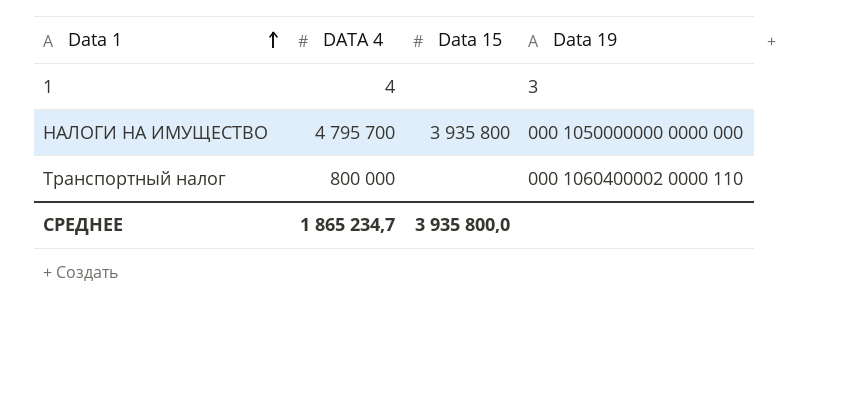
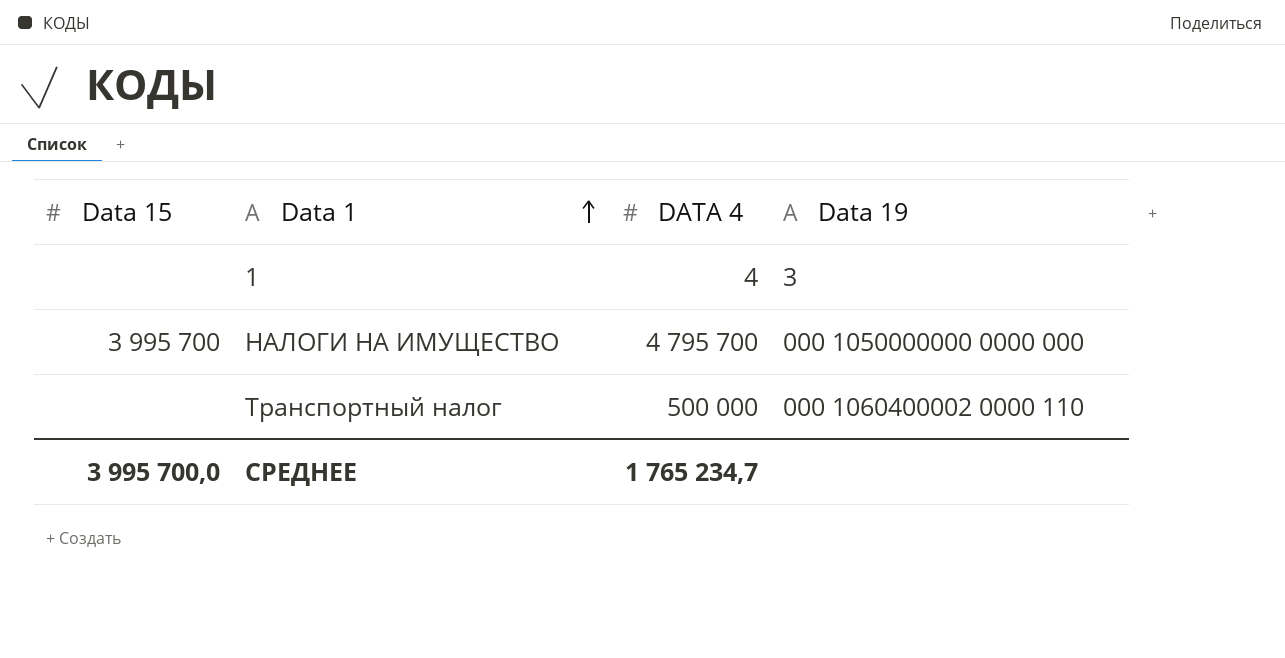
column Data 15 | position: 3 -> 1
НАЛОГИ НА ИМУЩЕСТВО | Data 15: 3 935 800 -> 3 995 700
Транспортный налог | DATA 4: 800 000 -> 500 000
СРЕДНЕЕ | Data 15: 3 935 800,0 -> 3 995 700,0
СРЕДНЕЕ | DATA 4: 1 865 234,7 -> 1 765 234,7

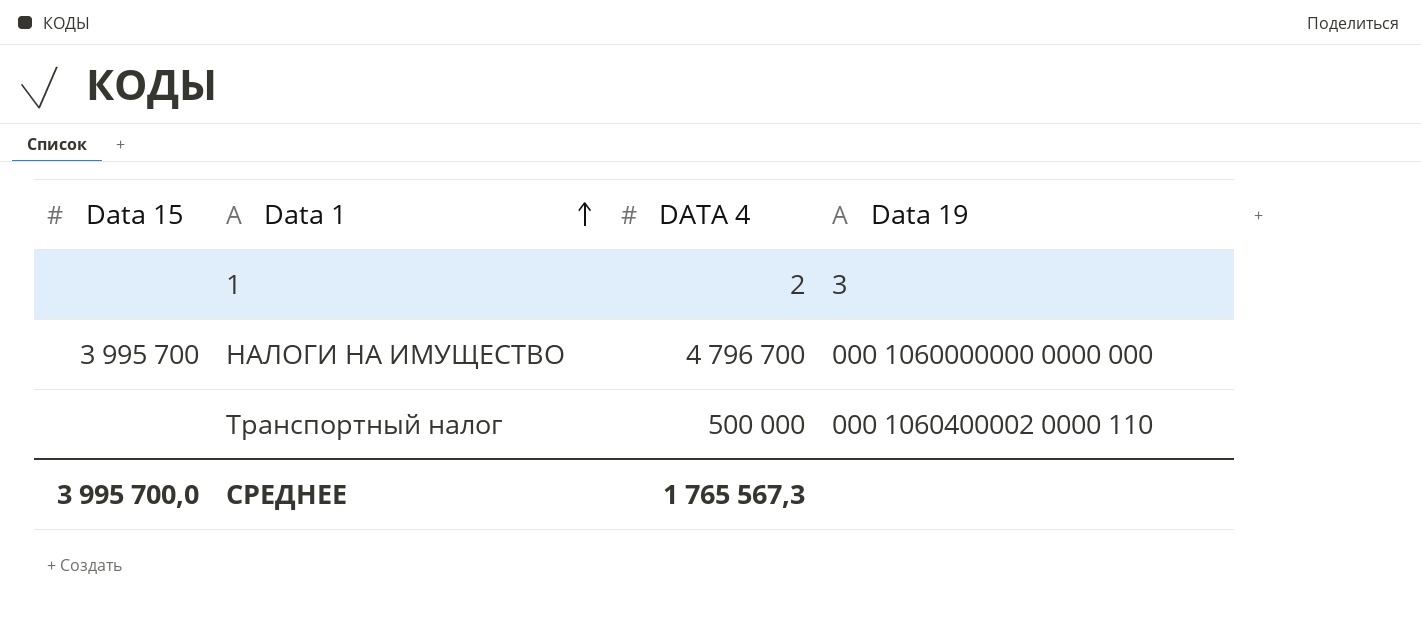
1 | DATA 4: 4 -> 2
НАЛОГИ НА ИМУЩЕСТВО | DATA 4: 4 795 700 -> 4 796 700
НАЛОГИ НА ИМУЩЕСТВО | Data 19: 000 1050000000 0000 000 -> 000 1060000000 0000 000
СРЕДНЕЕ | DATA 4: 1 765 234,7 -> 1 765 567,3

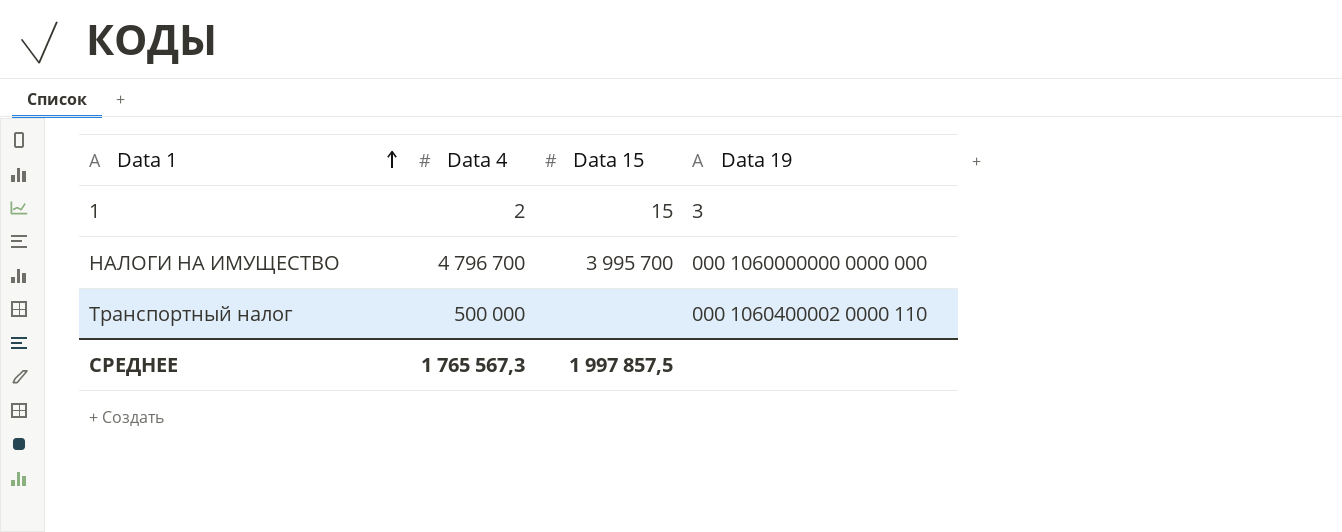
column name: DATA 4 -> Data 4
column Data 15 | position: 1 -> 3
1 | Data 15: none -> 15
СРЕДНЕЕ | Data 15: 3 995 700,0 -> 1 997 857,5

